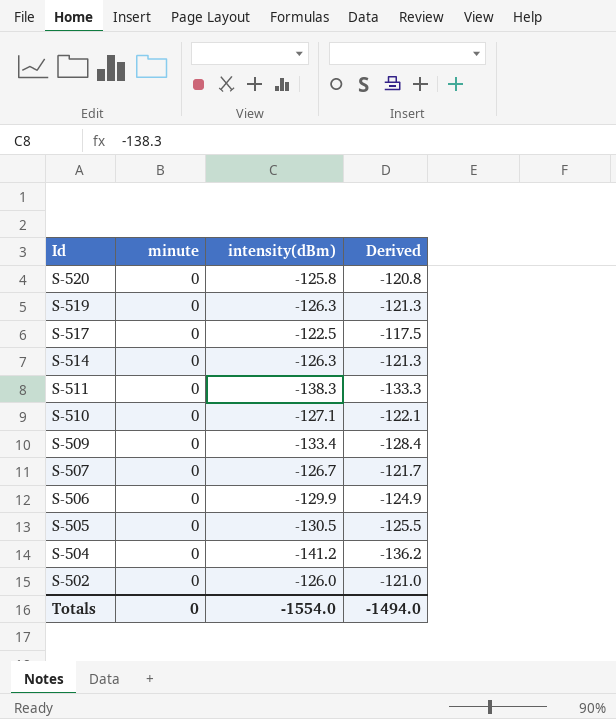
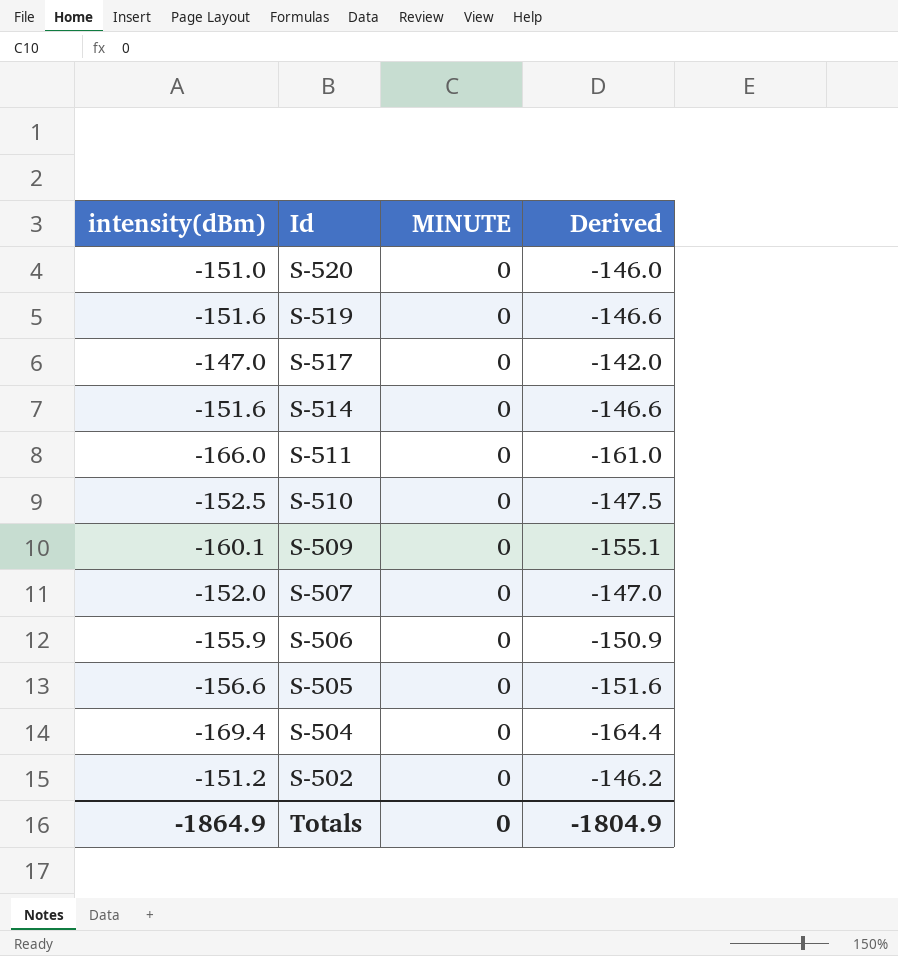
column intensity(dBm) | position: 3 -> 1
column name: minute -> MINUTE
S-520 | intensity(dBm): -125.8 -> -151.0
S-520 | Derived: -120.8 -> -146.0
S-519 | intensity(dBm): -126.3 -> -151.6
S-519 | Derived: -121.3 -> -146.6
S-517 | intensity(dBm): -122.5 -> -147.0
S-517 | Derived: -117.5 -> -142.0
S-514 | intensity(dBm): -126.3 -> -151.6
S-514 | Derived: -121.3 -> -146.6
S-511 | intensity(dBm): -138.3 -> -166.0
S-511 | Derived: -133.3 -> -161.0
S-510 | intensity(dBm): -127.1 -> -152.5
S-510 | Derived: -122.1 -> -147.5
S-509 | intensity(dBm): -133.4 -> -160.1
S-509 | Derived: -128.4 -> -155.1
S-507 | intensity(dBm): -126.7 -> -152.0
S-507 | Derived: -121.7 -> -147.0
S-506 | intensity(dBm): -129.9 -> -155.9
S-506 | Derived: -124.9 -> -150.9
S-505 | intensity(dBm): -130.5 -> -156.6
S-505 | Derived: -125.5 -> -151.6
S-504 | intensity(dBm): -141.2 -> -169.4
S-504 | Derived: -136.2 -> -164.4
S-502 | intensity(dBm): -126.0 -> -151.2
S-502 | Derived: -121.0 -> -146.2
Totals | intensity(dBm): -1554.0 -> -1864.9
Totals | Derived: -1494.0 -> -1804.9

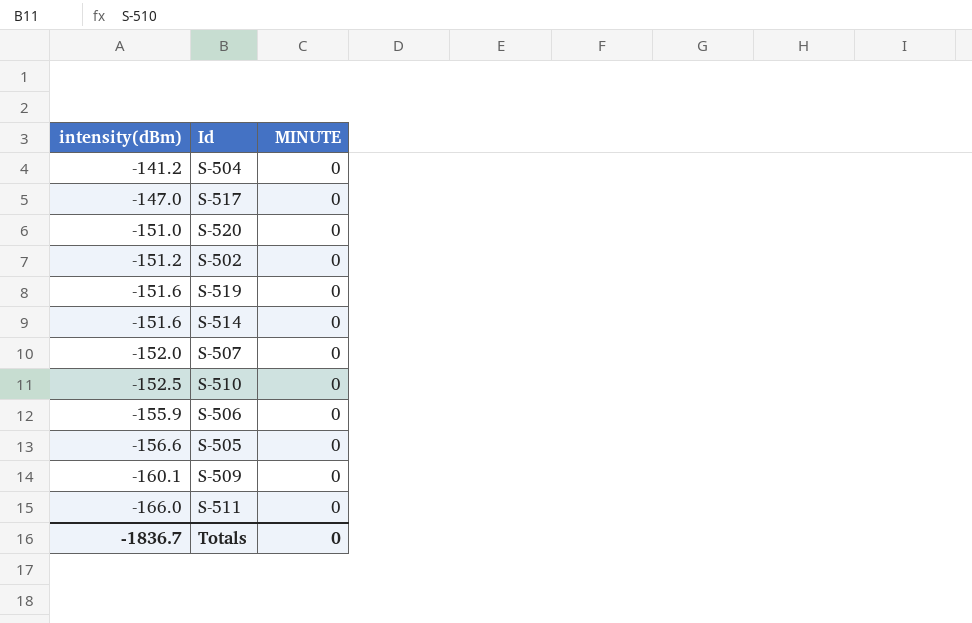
row order: Id descending -> intensity(dBm) descending
column Derived | formula: [intensity(dBm)] + 5 -> none
S-504 | intensity(dBm): -169.4 -> -141.2
Totals | intensity(dBm): -1864.9 -> -1836.7

